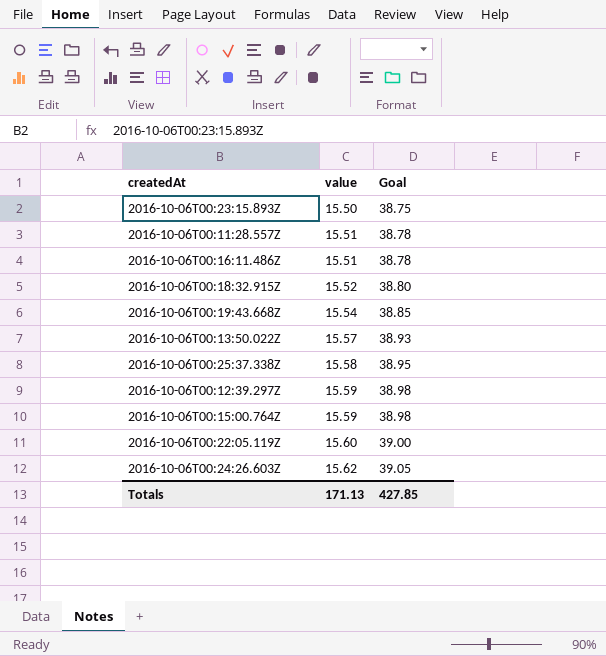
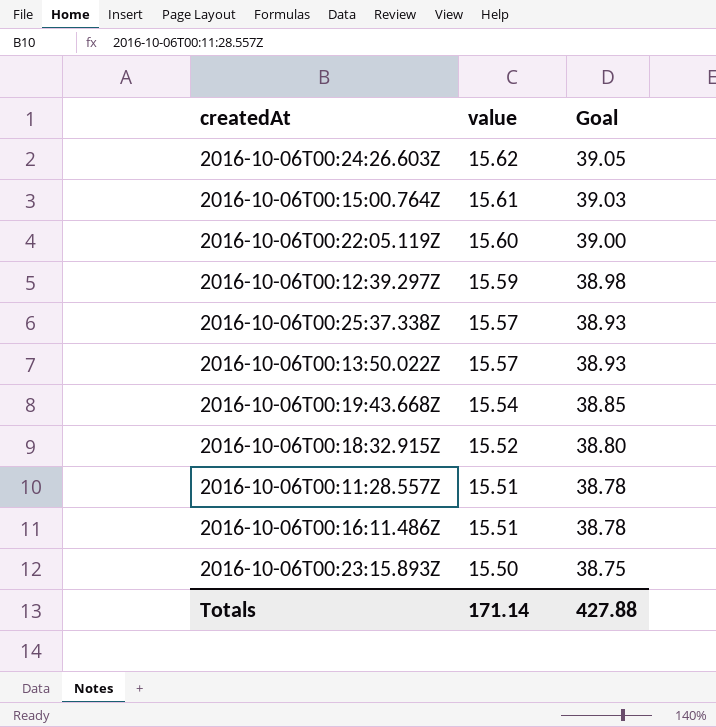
row order: value ascending -> value descending
2016-10-06T00:15:00.764Z | value: 15.59 -> 15.61
2016-10-06T00:15:00.764Z | Goal: 38.98 -> 39.03
2016-10-06T00:25:37.338Z | value: 15.58 -> 15.57
2016-10-06T00:25:37.338Z | Goal: 38.95 -> 38.93
Totals | value: 171.13 -> 171.14
Totals | Goal: 427.85 -> 427.88

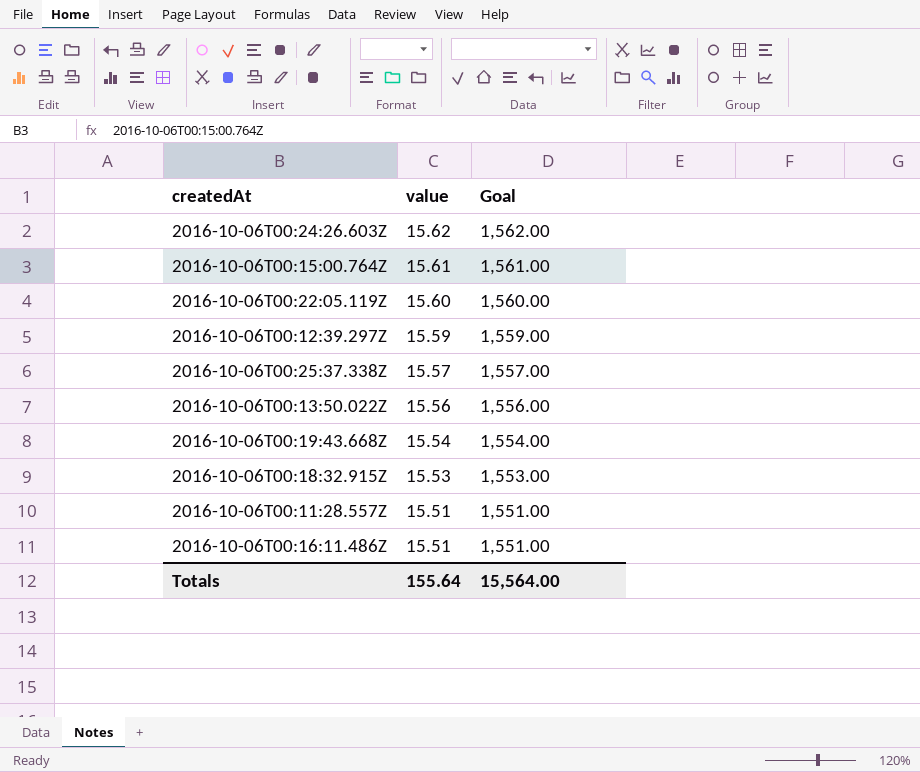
column Goal | formula: [value] * 2.5 -> [value] * 100
row 2016-10-06T00:23:15.893Z: 15.50 | 38.75 -> none
2016-10-06T00:13:50.022Z | value: 15.57 -> 15.56
2016-10-06T00:18:32.915Z | value: 15.52 -> 15.53
Totals | value: 171.14 -> 155.64
Totals | Goal: 427.88 -> 15,564.00

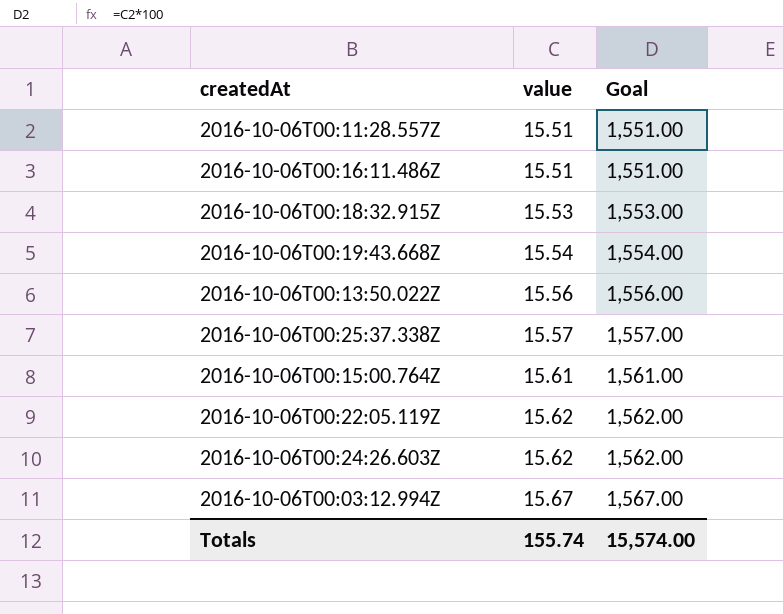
row order: value descending -> value ascending
row 2016-10-06T00:12:39.297Z: 15.59 | 1,559.00 -> none
2016-10-06T00:22:05.119Z | value: 15.60 -> 15.62
2016-10-06T00:22:05.119Z | Goal: 1,560.00 -> 1,562.00
row 2016-10-06T00:03:12.994Z: none -> 15.67 | 1,567.00
Totals | value: 155.64 -> 155.74
Totals | Goal: 15,564.00 -> 15,574.00

